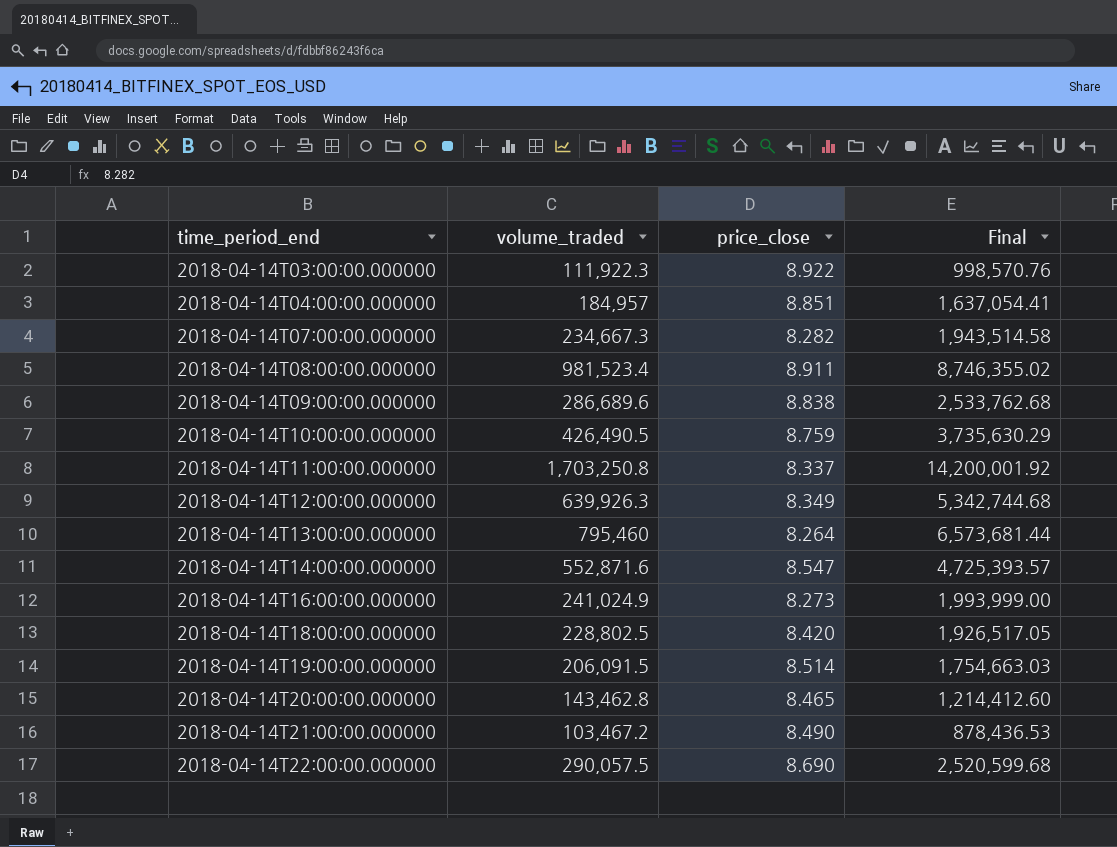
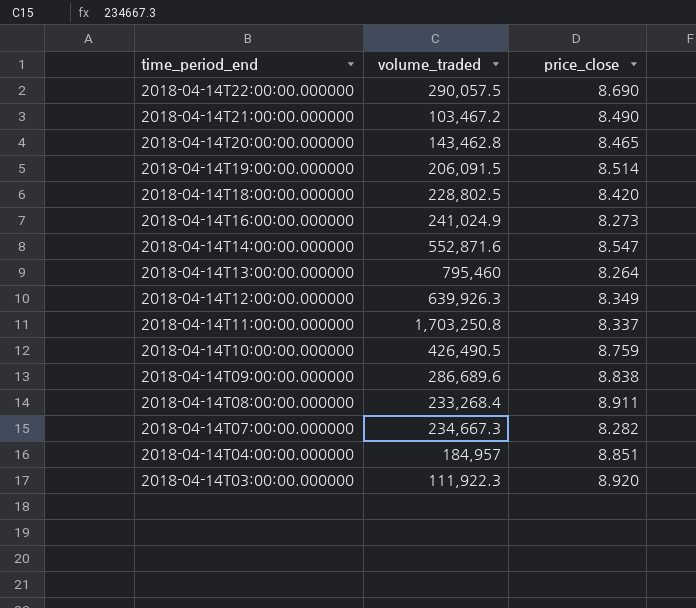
row order: time_period_end ascending -> time_period_end descending
column Final | formula: [volume_traded] * [price_close] -> none
2018-04-14T08:00:00.000000 | volume_traded: 981,523.4 -> 233,268.4
2018-04-14T03:00:00.000000 | price_close: 8.922 -> 8.920

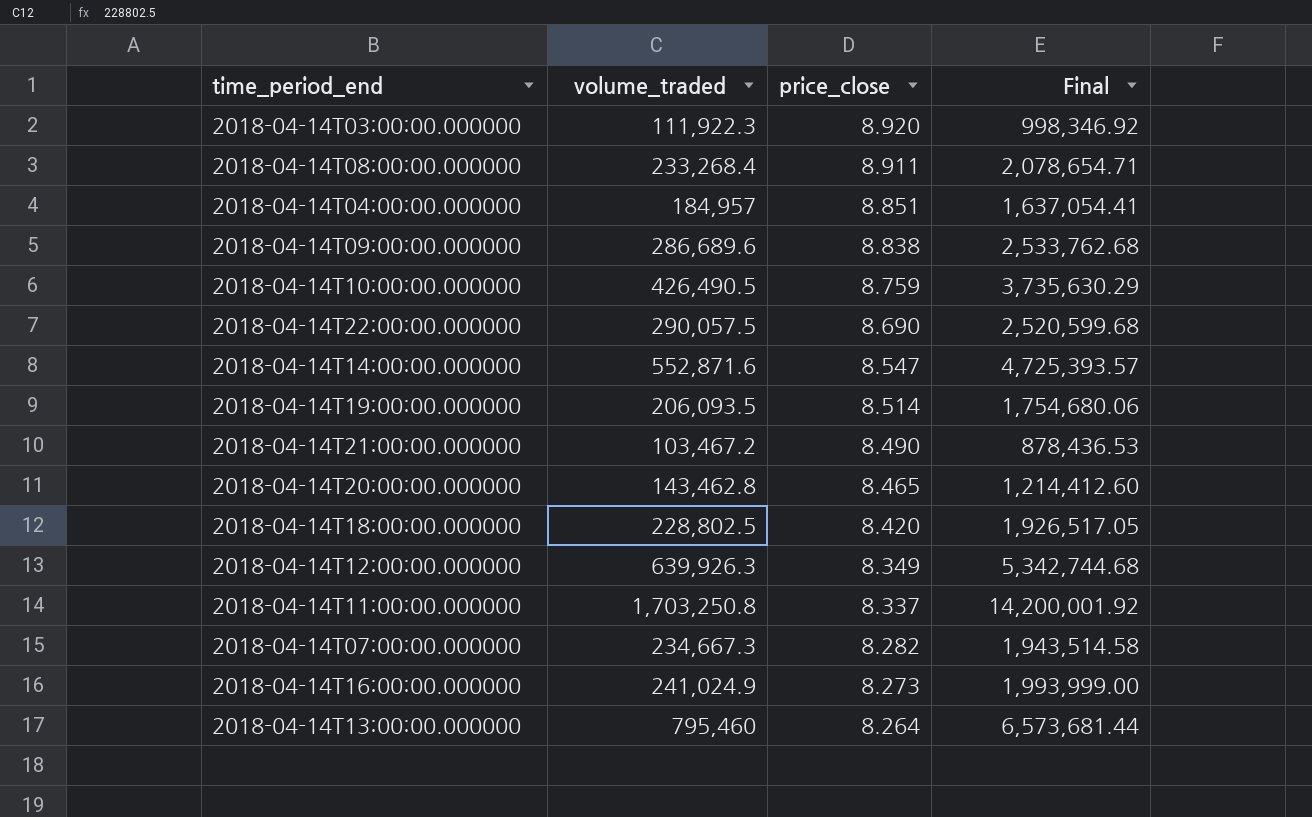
row order: time_period_end descending -> price_close descending
column Final | formula: none -> [volume_traded] * [price_close]
2018-04-14T19:00:00.000000 | volume_traded: 206,091.5 -> 206,093.5

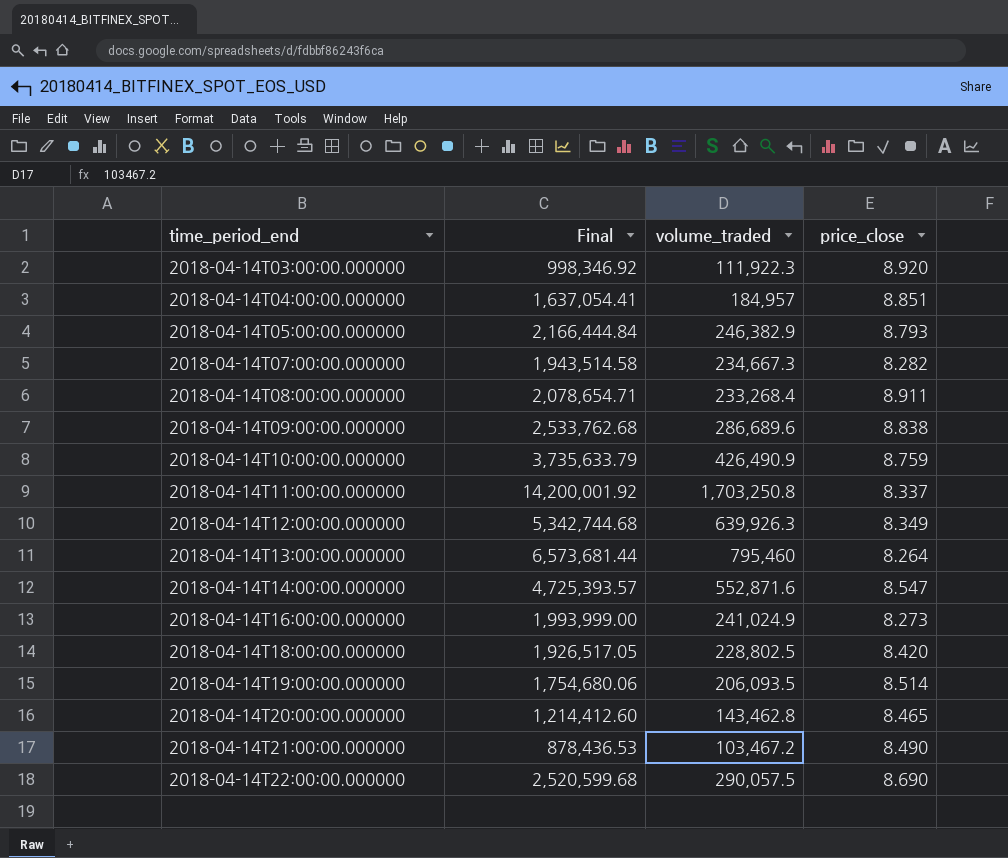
row order: price_close descending -> time_period_end ascending
column Final | position: 4 -> 2
row 2018-04-14T05:00:00.000000: none -> 2,166,444.84 | 246,382.9 | 8.793
2018-04-14T10:00:00.000000 | Final: 3,735,630.29 -> 3,735,633.79
2018-04-14T10:00:00.000000 | volume_traded: 426,490.5 -> 426,490.9

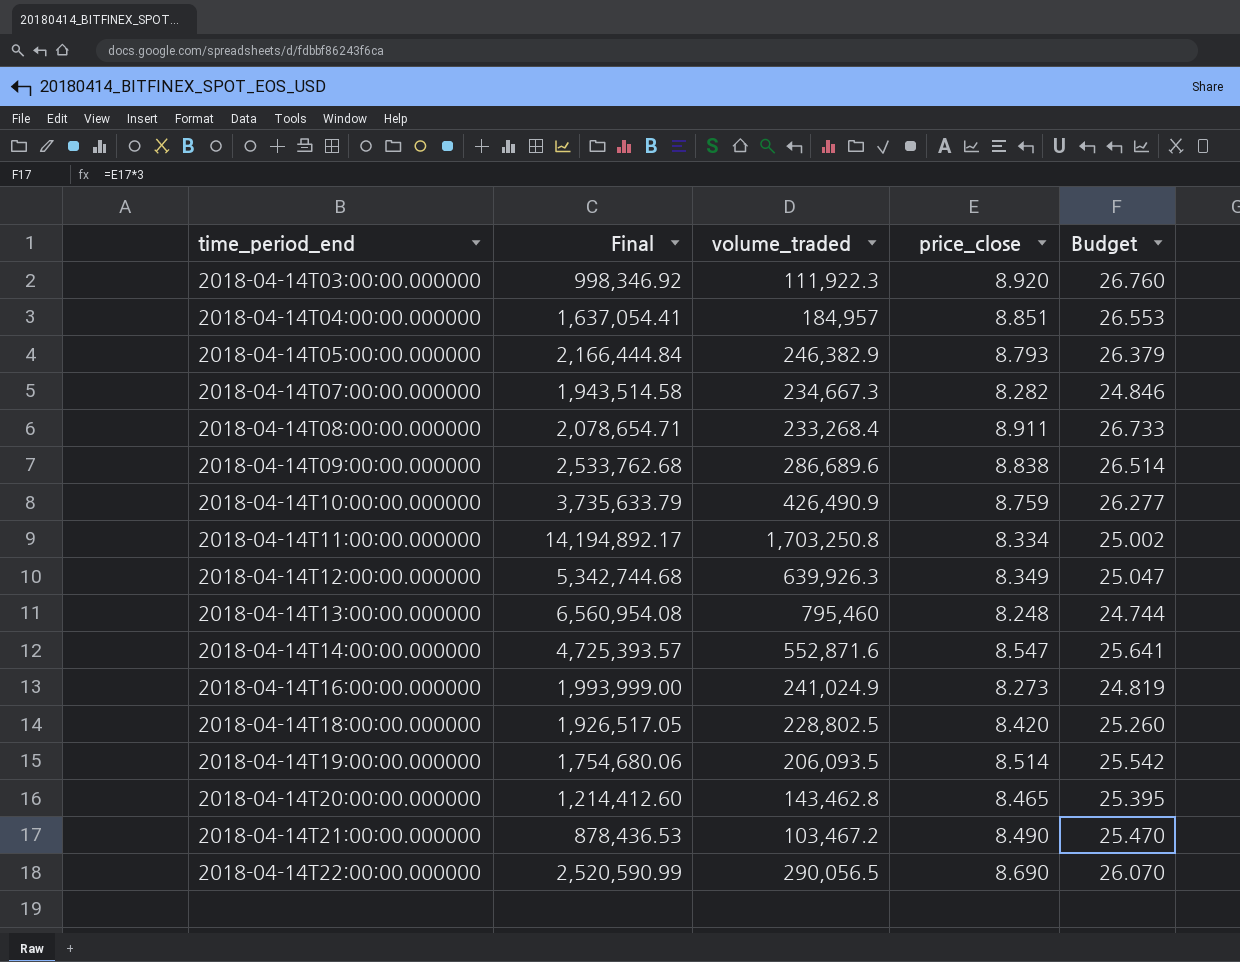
column Budget | formula: none -> [price_close] * 3
2018-04-14T11:00:00.000000 | Final: 14,200,001.92 -> 14,194,892.17
2018-04-14T11:00:00.000000 | price_close: 8.337 -> 8.334
2018-04-14T13:00:00.000000 | Final: 6,573,681.44 -> 6,560,954.08
2018-04-14T13:00:00.000000 | price_close: 8.264 -> 8.248
2018-04-14T22:00:00.000000 | Final: 2,520,599.68 -> 2,520,590.99
2018-04-14T22:00:00.000000 | volume_traded: 290,057.5 -> 290,056.5

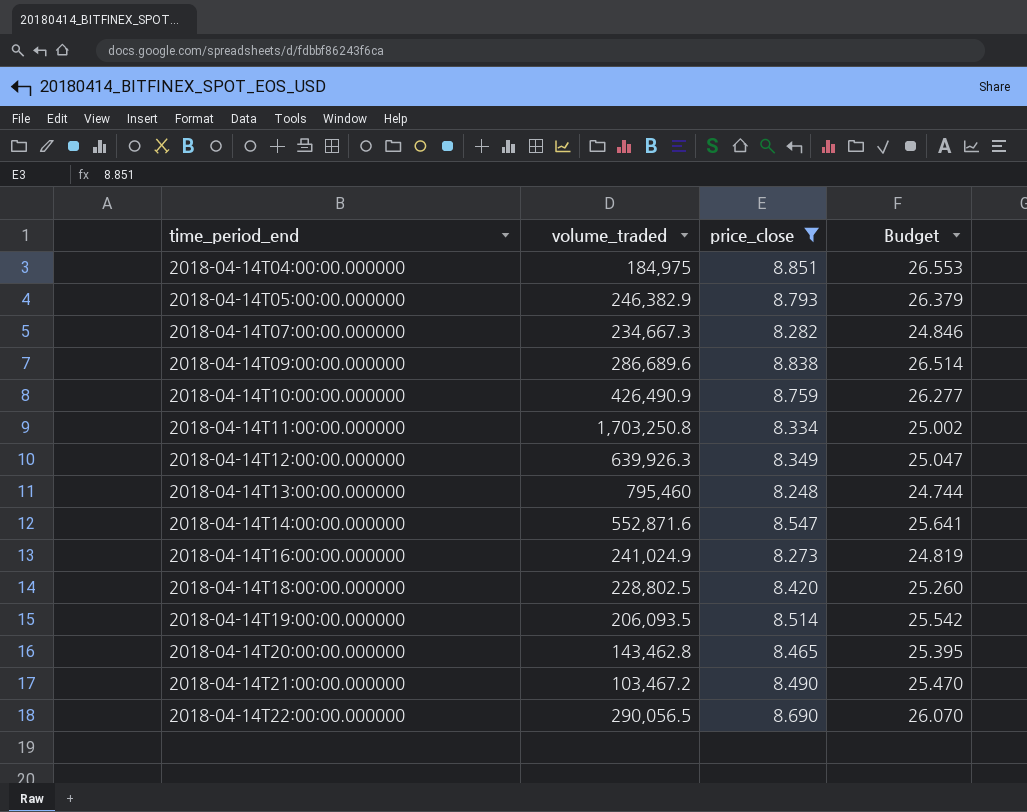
filter: none -> price_close <= 8.851
column Final | formula: [volume_traded] * [price_close] -> none
2018-04-14T04:00:00.000000 | volume_traded: 184,957 -> 184,975

